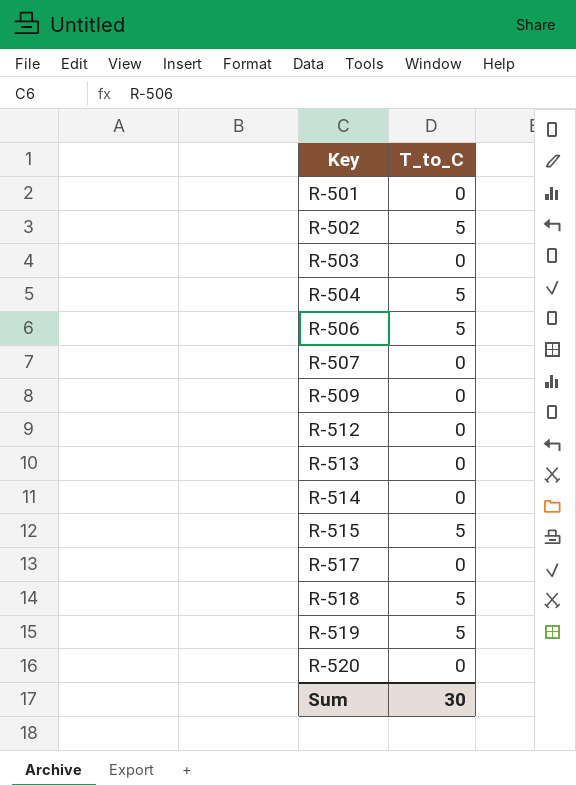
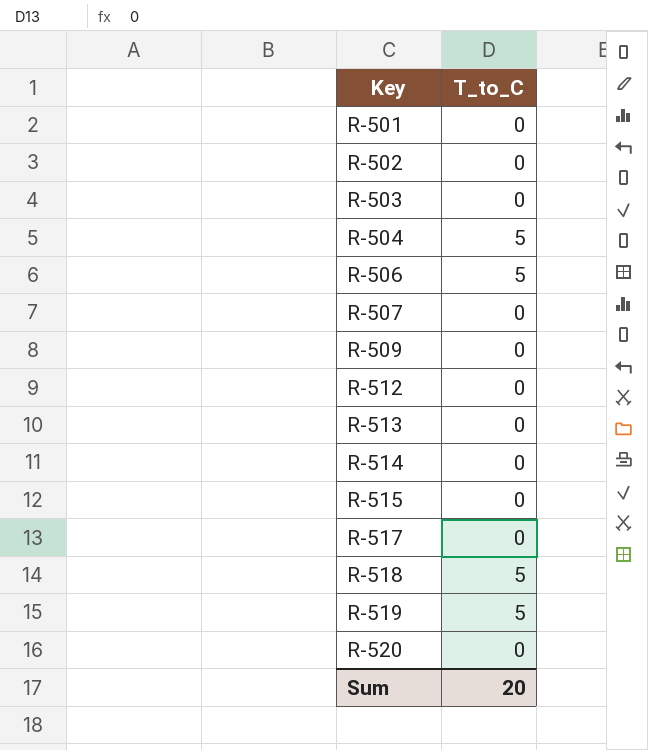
R-502 | T_to_C: 5 -> 0
R-515 | T_to_C: 5 -> 0
Sum | T_to_C: 30 -> 20

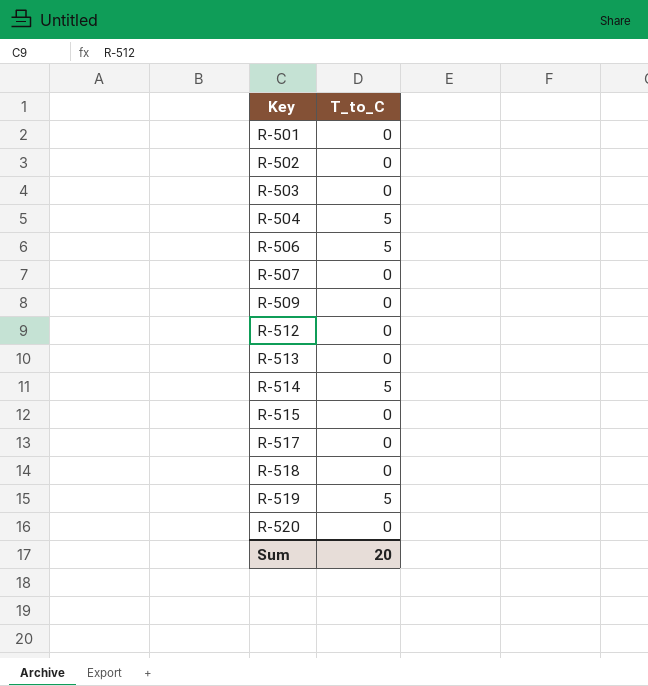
R-514 | T_to_C: 0 -> 5
R-518 | T_to_C: 5 -> 0

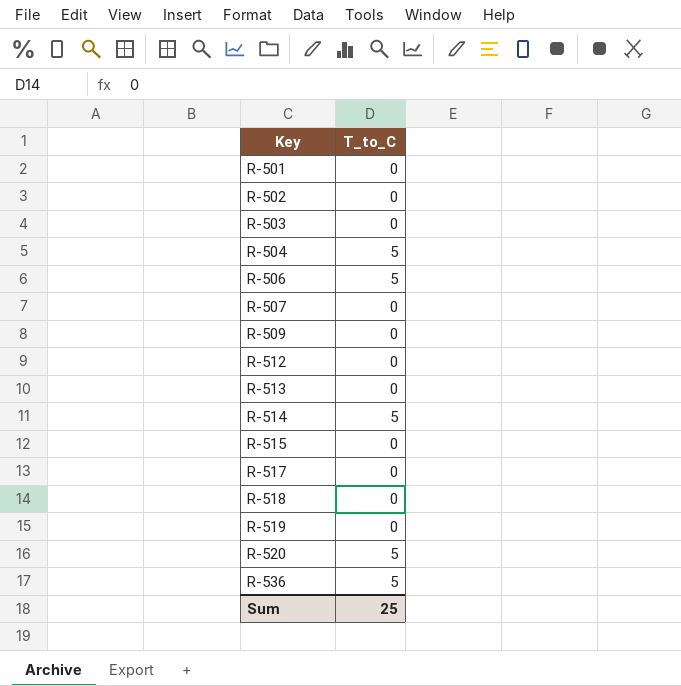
R-519 | T_to_C: 5 -> 0
R-520 | T_to_C: 0 -> 5
row R-536: none -> 5
Sum | T_to_C: 20 -> 25

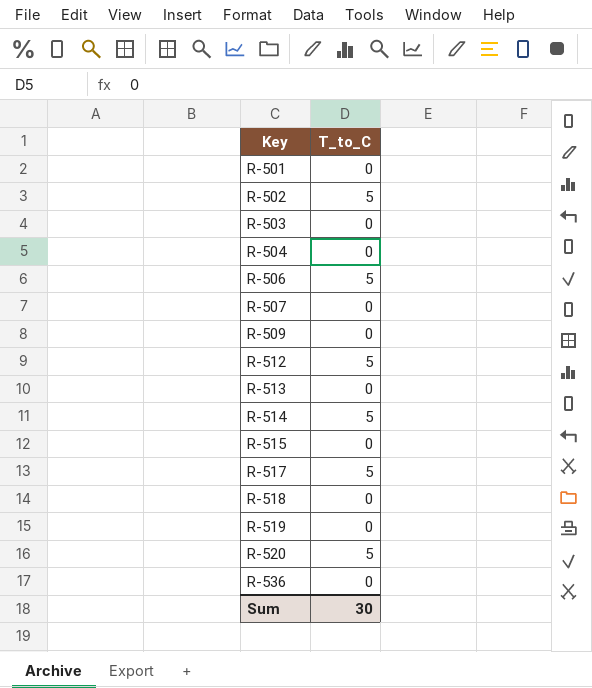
R-502 | T_to_C: 0 -> 5
R-504 | T_to_C: 5 -> 0
R-512 | T_to_C: 0 -> 5
R-517 | T_to_C: 0 -> 5
R-536 | T_to_C: 5 -> 0
Sum | T_to_C: 25 -> 30

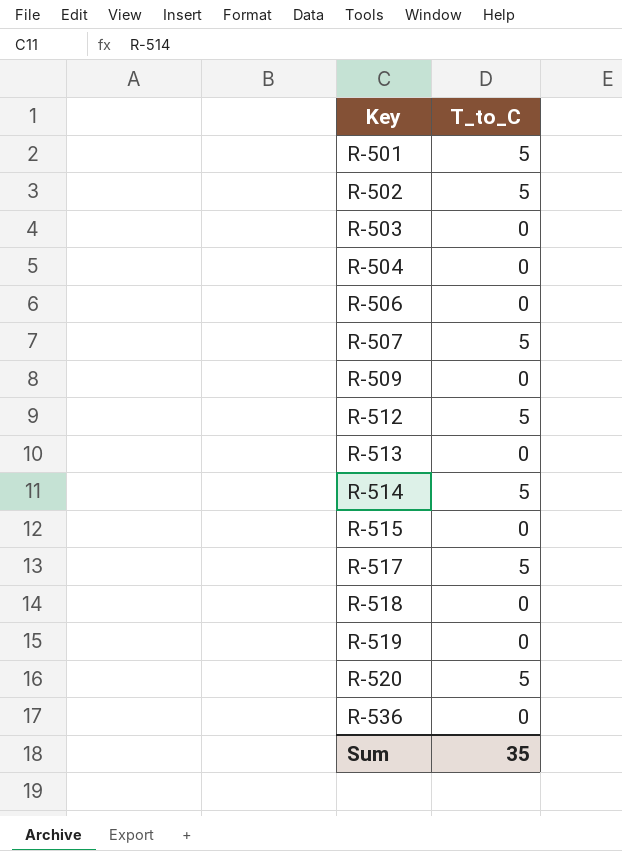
R-501 | T_to_C: 0 -> 5
R-506 | T_to_C: 5 -> 0
R-507 | T_to_C: 0 -> 5
Sum | T_to_C: 30 -> 35

